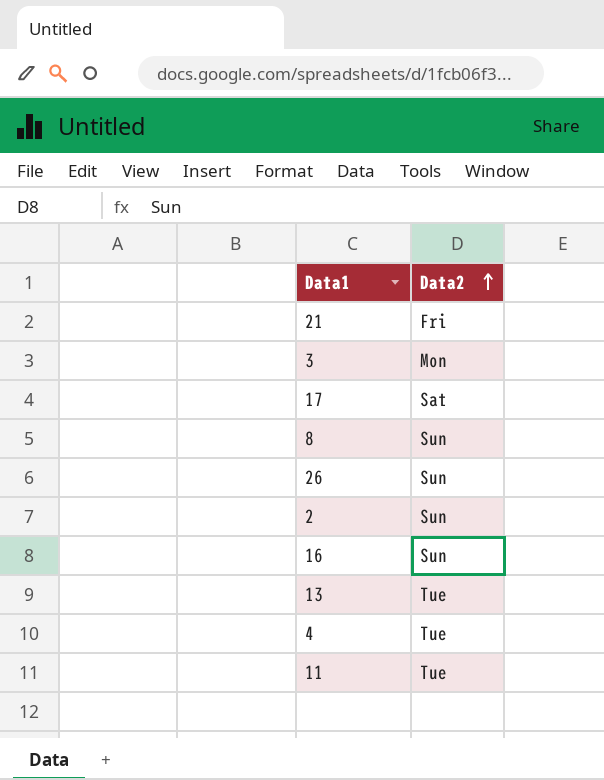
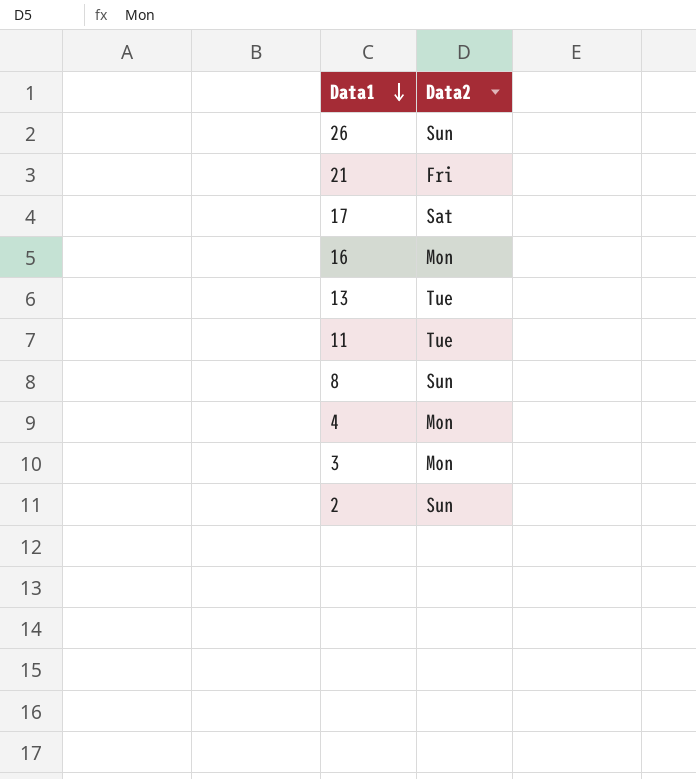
row order: Data2 ascending -> Data1 descending
16 | Data2: Sun -> Mon
4 | Data2: Tue -> Mon

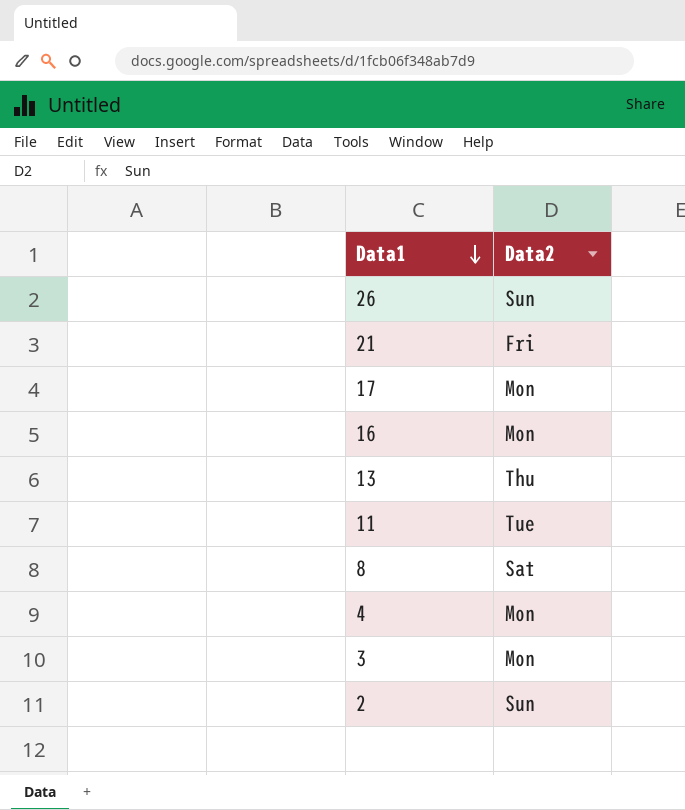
17 | Data2: Sat -> Mon
13 | Data2: Tue -> Thu
8 | Data2: Sun -> Sat

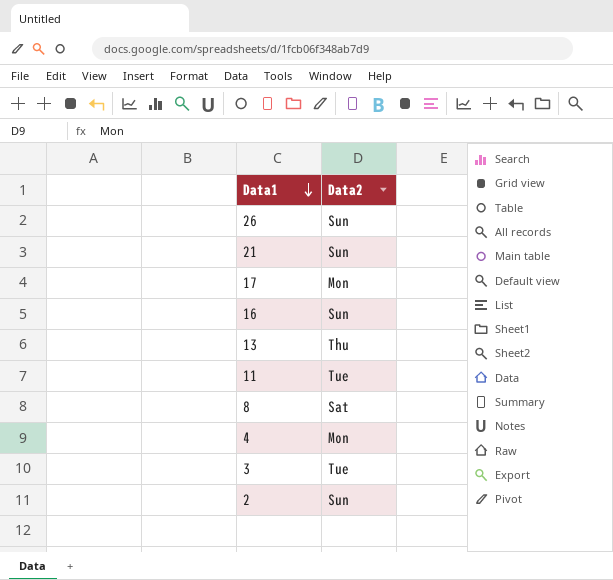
21 | Data2: Fri -> Sun
16 | Data2: Mon -> Sun
3 | Data2: Mon -> Tue

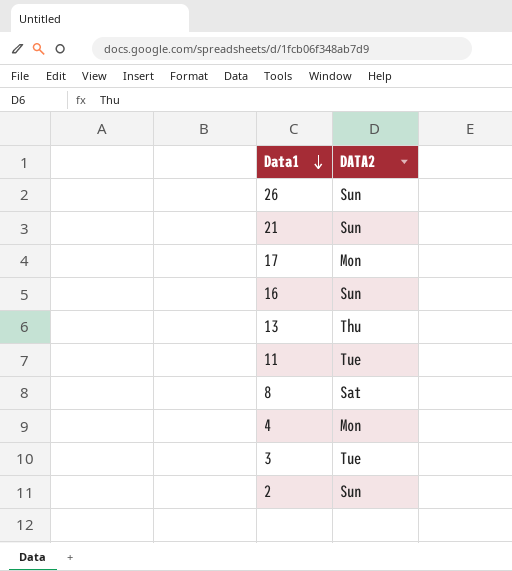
column name: Data2 -> DATA2

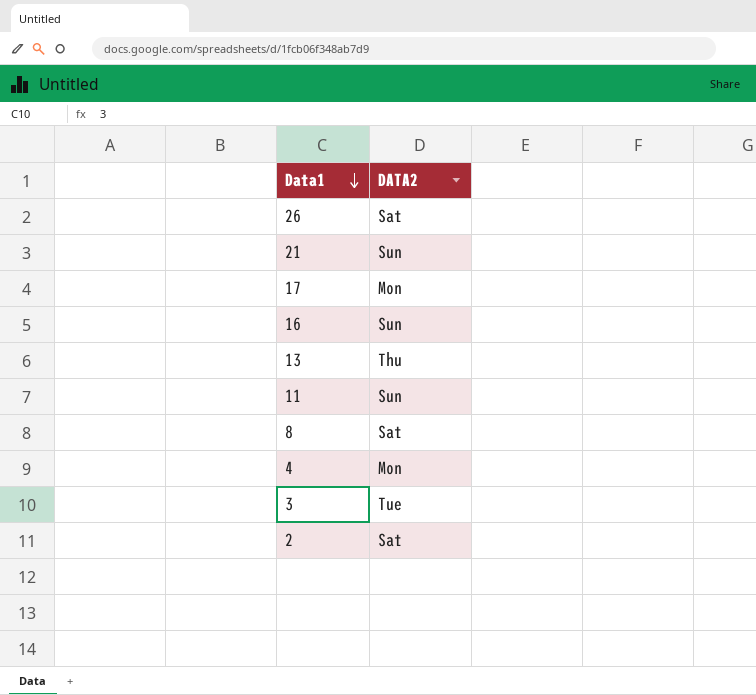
26 | DATA2: Sun -> Sat
11 | DATA2: Tue -> Sun
2 | DATA2: Sun -> Sat

